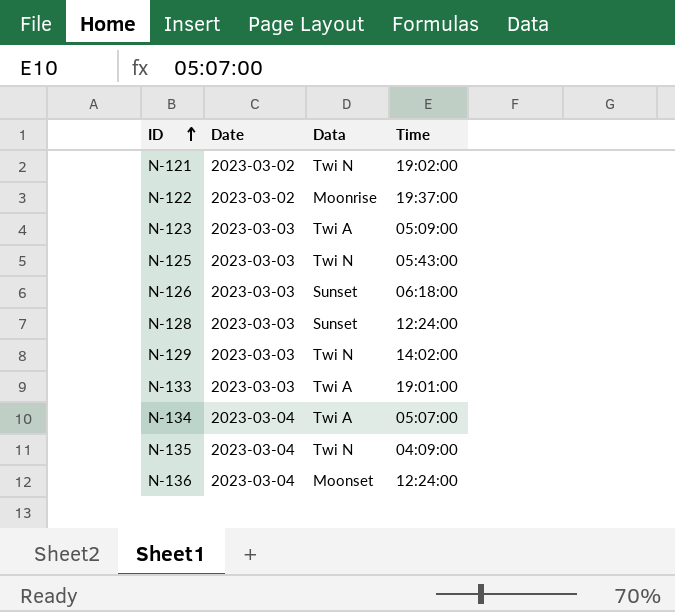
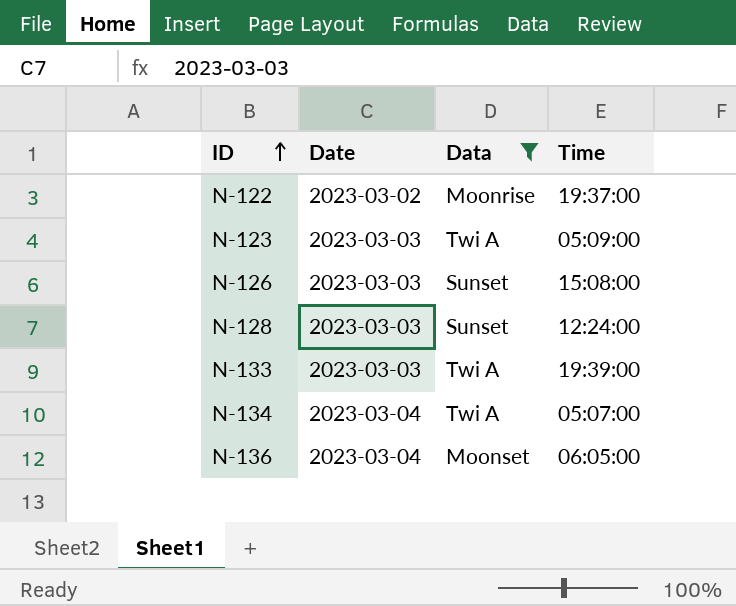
filter: none -> Data != Twi N
N-126 | Time: 06:18:00 -> 15:08:00
N-133 | Time: 19:01:00 -> 19:39:00
N-136 | Time: 12:24:00 -> 06:05:00

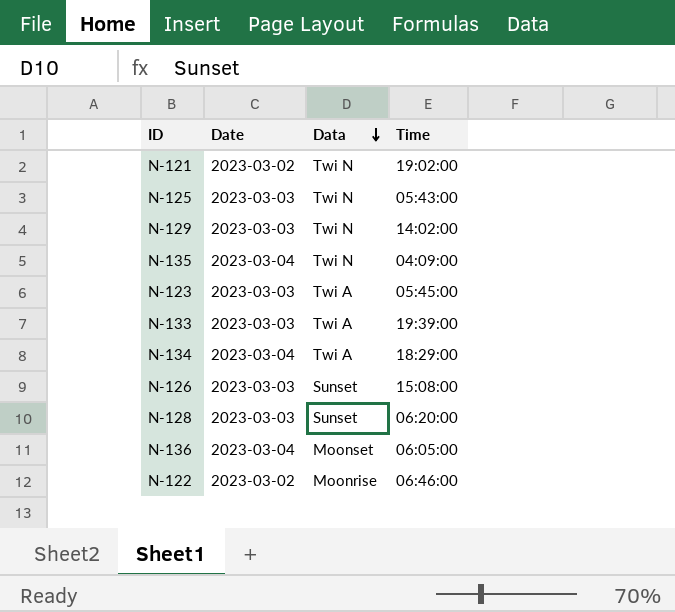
filter: Data != Twi N -> none
row order: ID ascending -> Data descending
N-123 | Time: 05:09:00 -> 05:45:00
N-134 | Time: 05:07:00 -> 18:29:00
N-128 | Time: 12:24:00 -> 06:20:00
N-122 | Time: 19:37:00 -> 06:46:00

